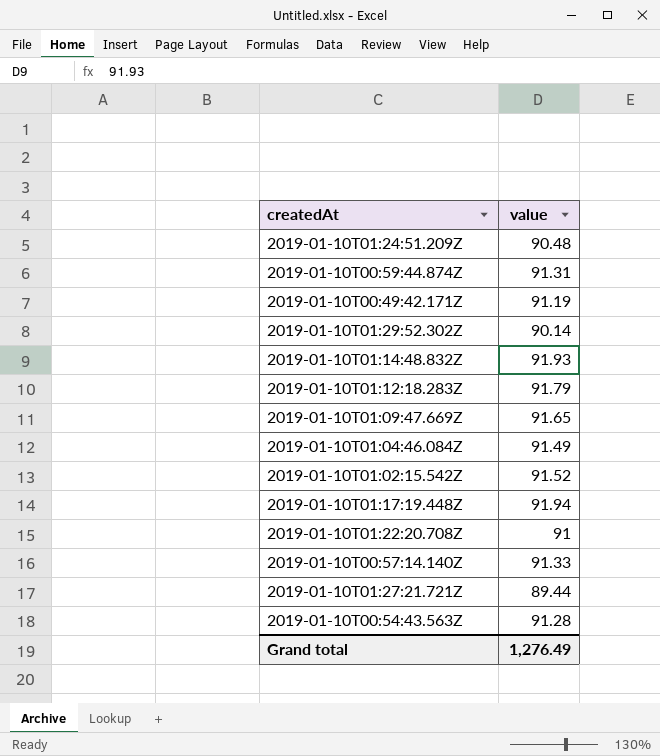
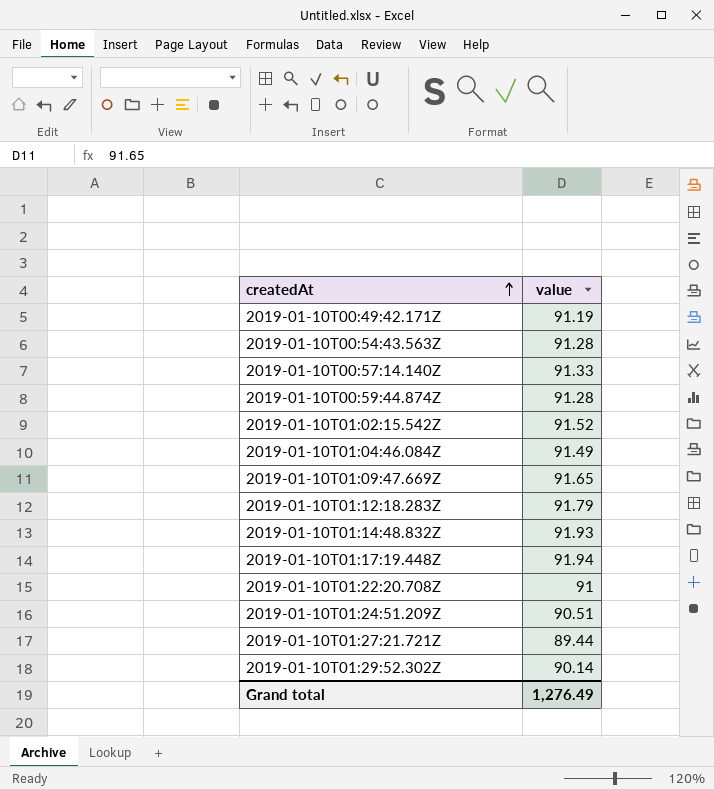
row order: none -> createdAt ascending
2019-01-10T00:59:44.874Z | value: 91.31 -> 91.28
2019-01-10T01:24:51.209Z | value: 90.48 -> 90.51

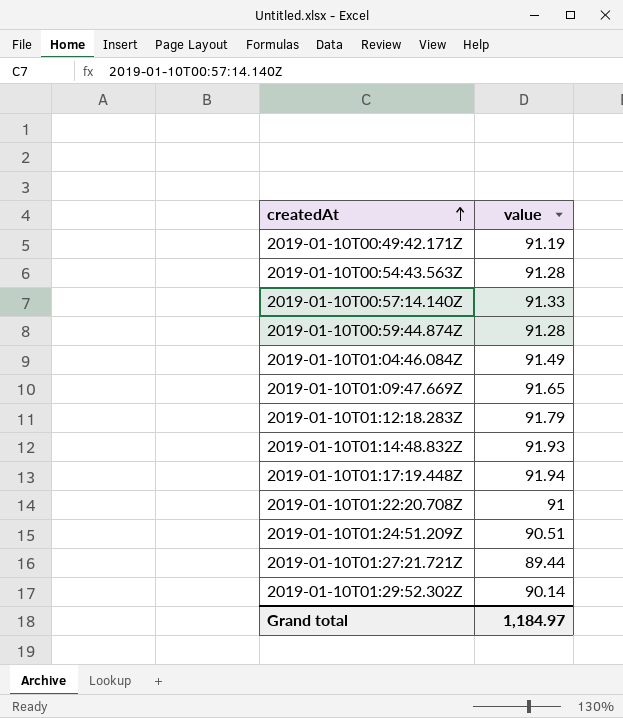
row 2019-01-10T01:02:15.542Z: 91.52 -> none
Grand total | value: 1,276.49 -> 1,184.97

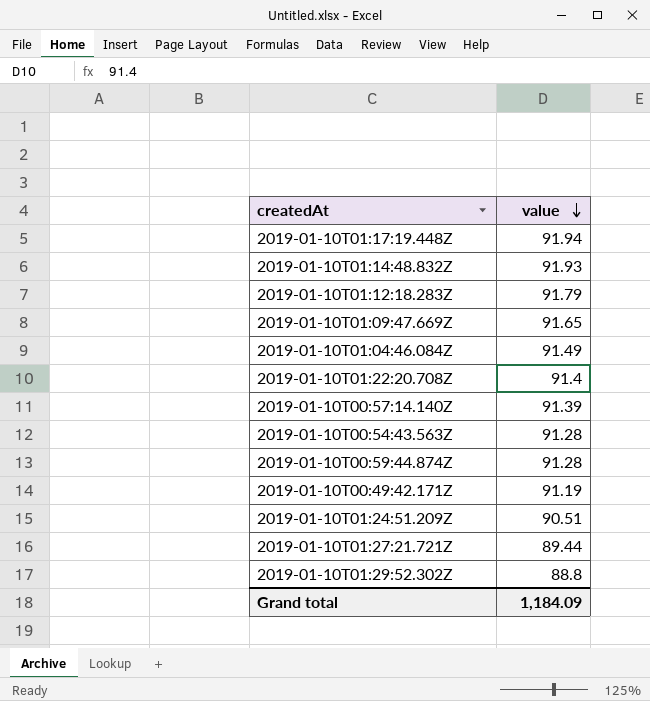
row order: createdAt ascending -> value descending
2019-01-10T01:22:20.708Z | value: 91 -> 91.4
2019-01-10T00:57:14.140Z | value: 91.33 -> 91.39
2019-01-10T01:29:52.302Z | value: 90.14 -> 88.8
Grand total | value: 1,184.97 -> 1,184.09

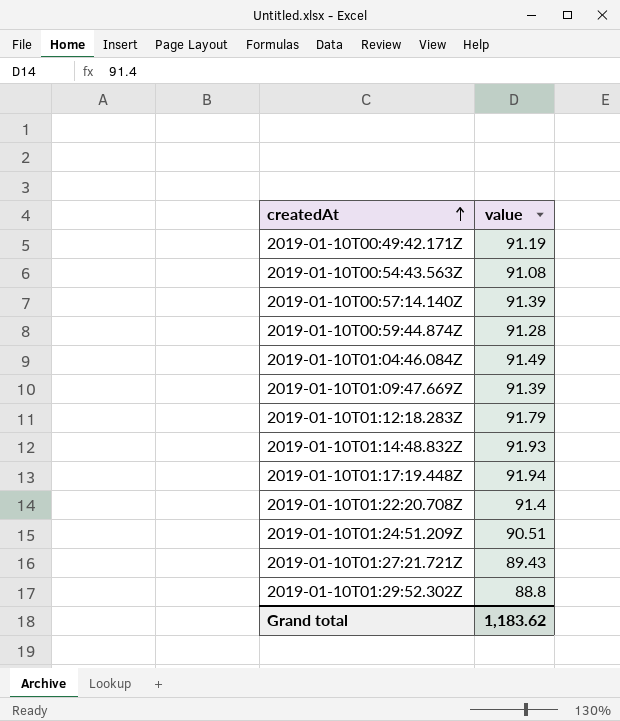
row order: value descending -> createdAt ascending
2019-01-10T00:54:43.563Z | value: 91.28 -> 91.08
2019-01-10T01:09:47.669Z | value: 91.65 -> 91.39
2019-01-10T01:27:21.721Z | value: 89.44 -> 89.43
Grand total | value: 1,184.09 -> 1,183.62

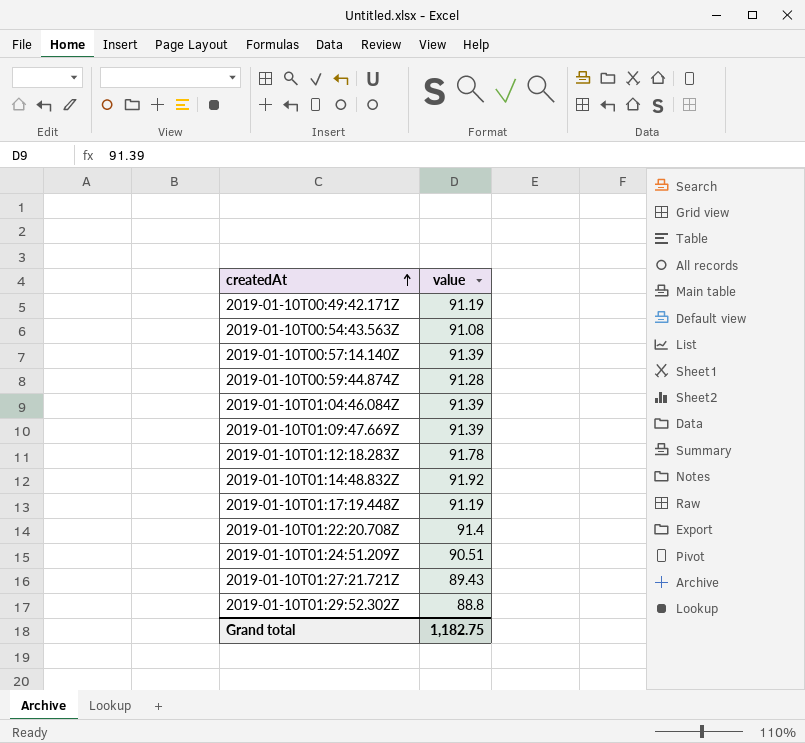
2019-01-10T01:04:46.084Z | value: 91.49 -> 91.39
2019-01-10T01:12:18.283Z | value: 91.79 -> 91.78
2019-01-10T01:14:48.832Z | value: 91.93 -> 91.92
2019-01-10T01:17:19.448Z | value: 91.94 -> 91.19
Grand total | value: 1,183.62 -> 1,182.75

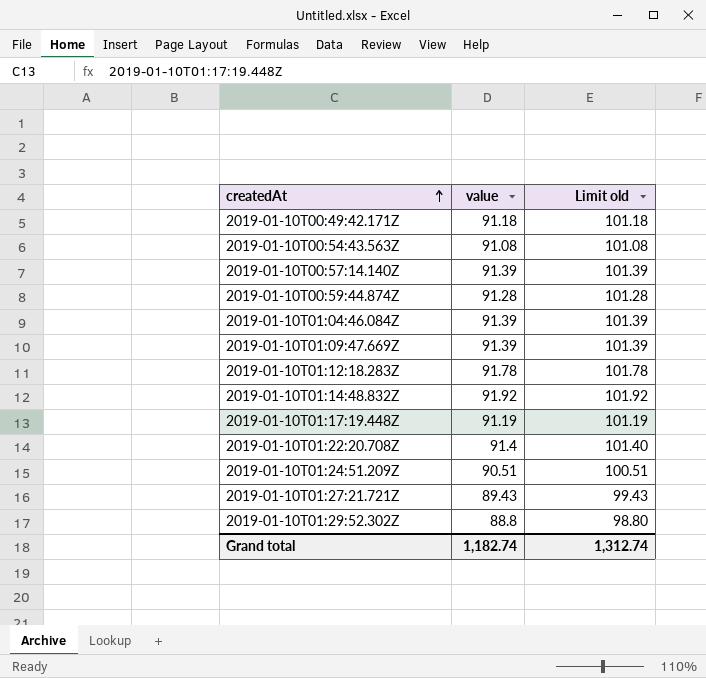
column Limit old | formula: none -> [value] + 10
2019-01-10T00:49:42.171Z | value: 91.19 -> 91.18
Grand total | value: 1,182.75 -> 1,182.74

